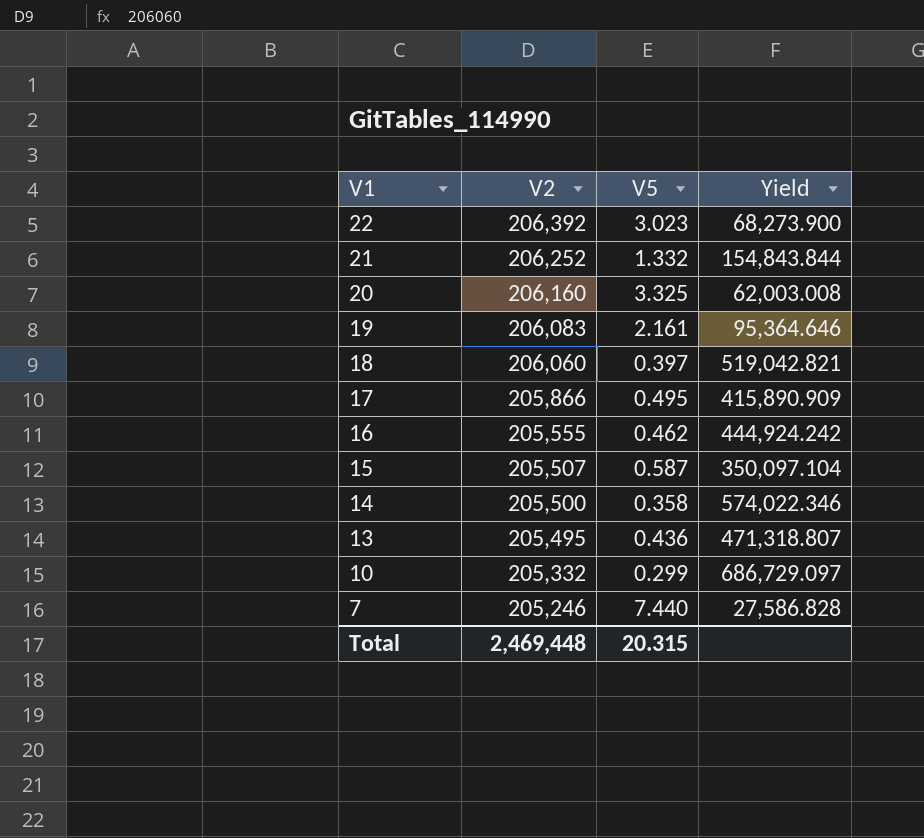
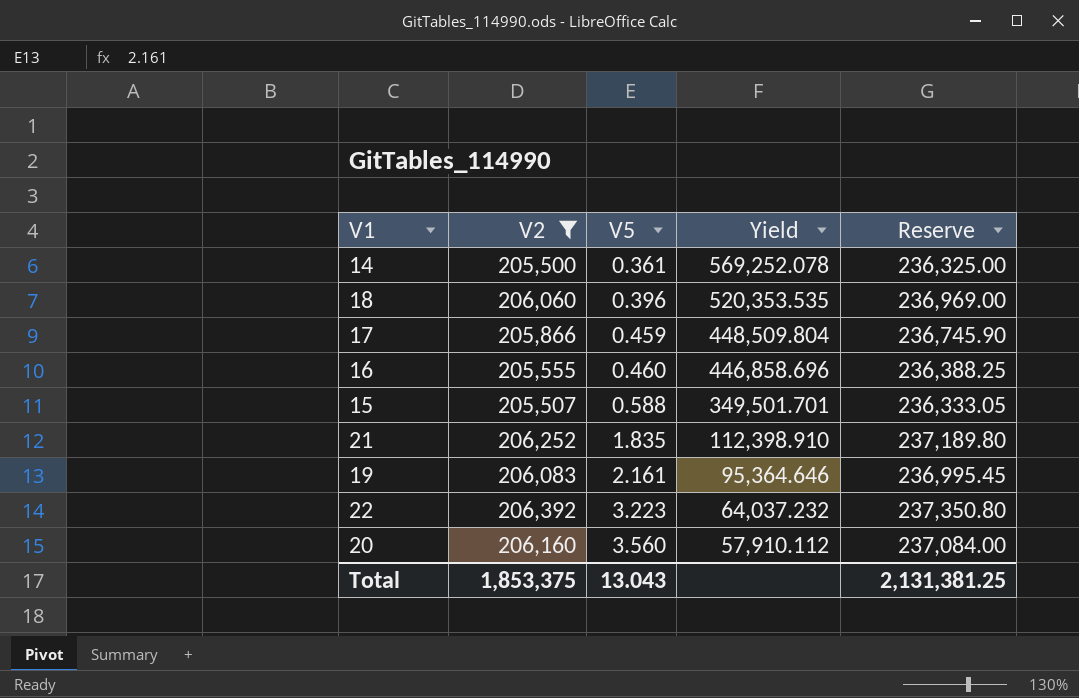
filter: none -> V2 >= 205,500
row order: V1 descending -> V5 ascending
column Reserve | formula: none -> [V2] * 1.15
14 | V5: 0.358 -> 0.361
14 | Yield: 574,022.346 -> 569,252.078
18 | V5: 0.397 -> 0.396
18 | Yield: 519,042.821 -> 520,353.535
17 | V5: 0.495 -> 0.459
17 | Yield: 415,890.909 -> 448,509.804
16 | V5: 0.462 -> 0.460
16 | Yield: 444,924.242 -> 446,858.696
15 | V5: 0.587 -> 0.588
15 | Yield: 350,097.104 -> 349,501.701
21 | V5: 1.332 -> 1.835
21 | Yield: 154,843.844 -> 112,398.910
22 | V5: 3.023 -> 3.223
22 | Yield: 68,273.900 -> 64,037.232
20 | V5: 3.325 -> 3.560
20 | Yield: 62,003.008 -> 57,910.112
Total | V2: 2,469,448 -> 1,853,375
Total | V5: 20.315 -> 13.043

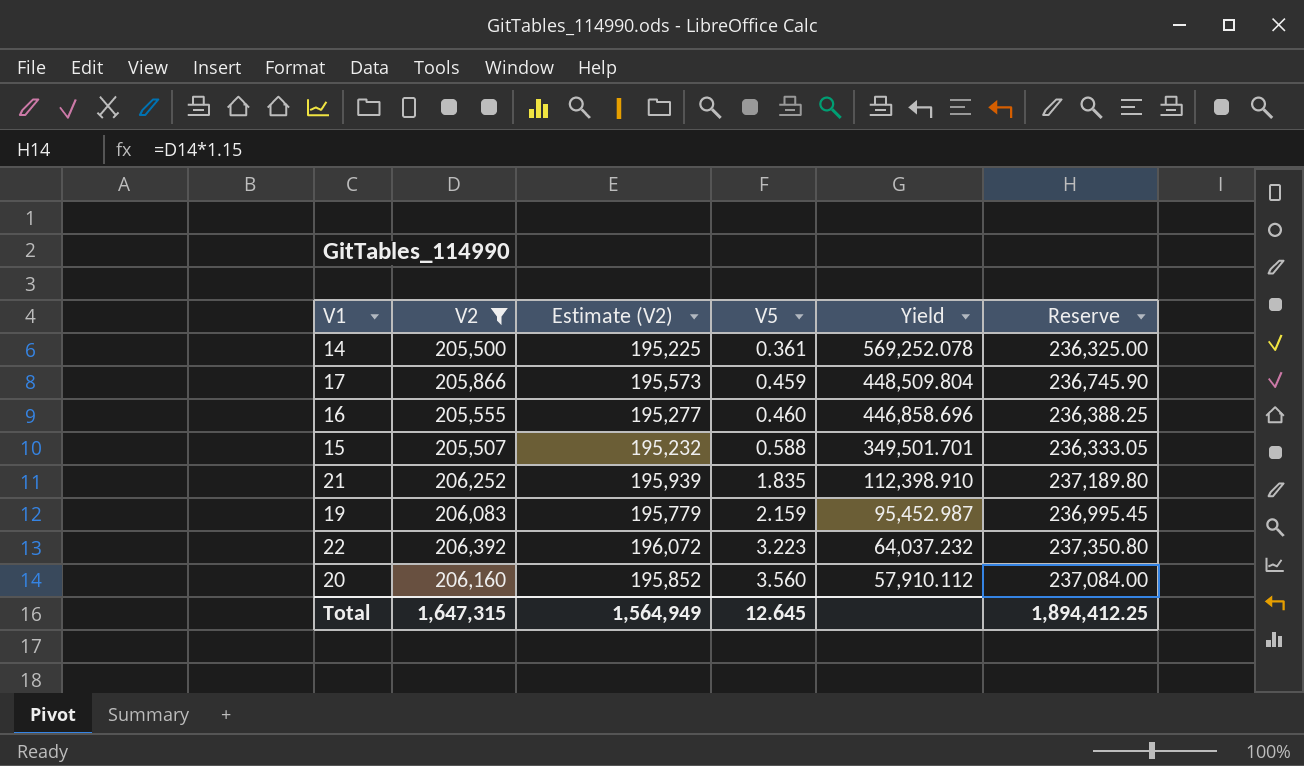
column Estimate (V2) | formula: none -> [V2] * 0.95
row 18: 206,060 | 0.396 | 520,353.535 | 236,969.00 -> none
19 | V5: 2.161 -> 2.159
19 | Yield: 95,364.646 -> 95,452.987
Total | V2: 1,853,375 -> 1,647,315
Total | V5: 13.043 -> 12.645
Total | Reserve: 2,131,381.25 -> 1,894,412.25

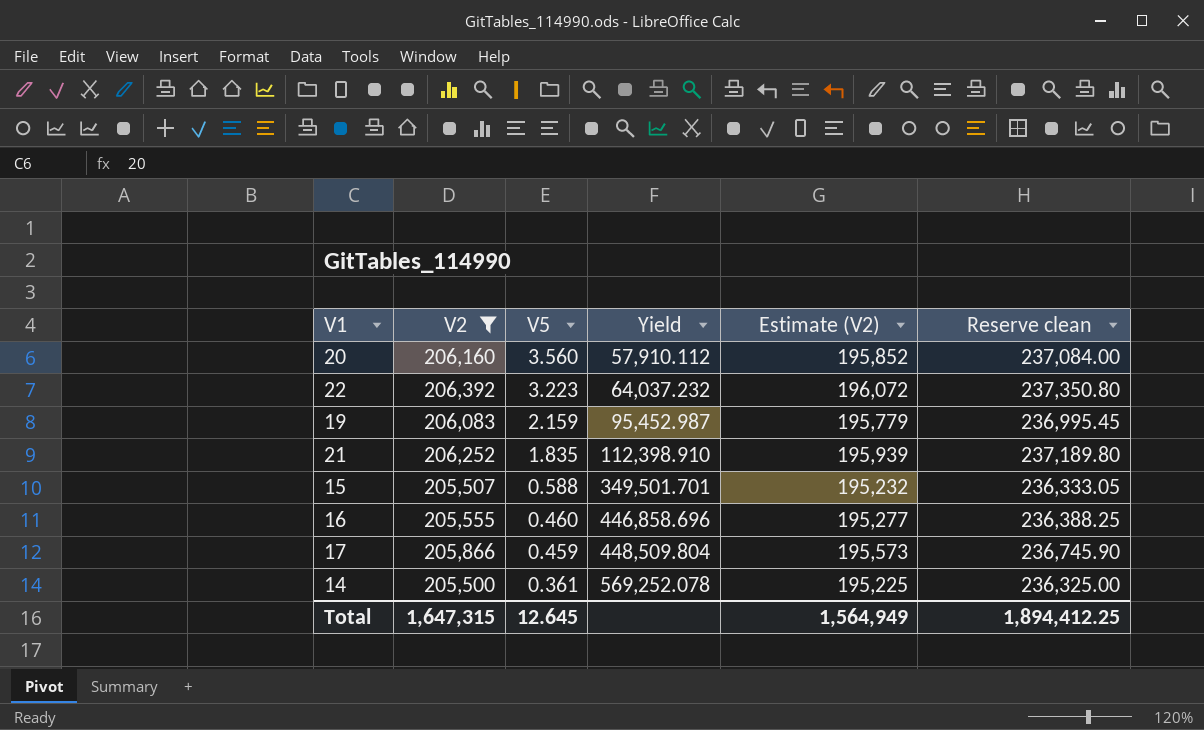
row order: V5 ascending -> V5 descending
column Estimate (V2) | position: 3 -> 5
column name: Reserve -> Reserve clean

